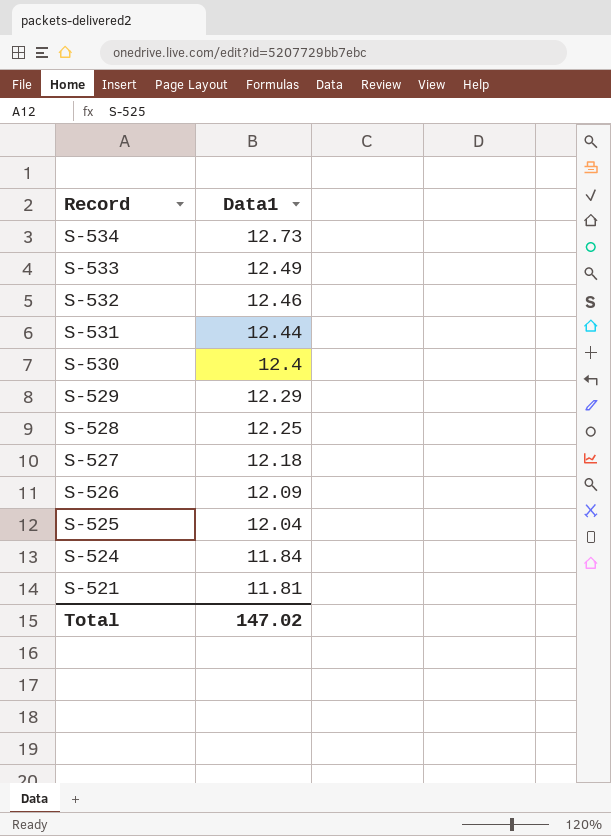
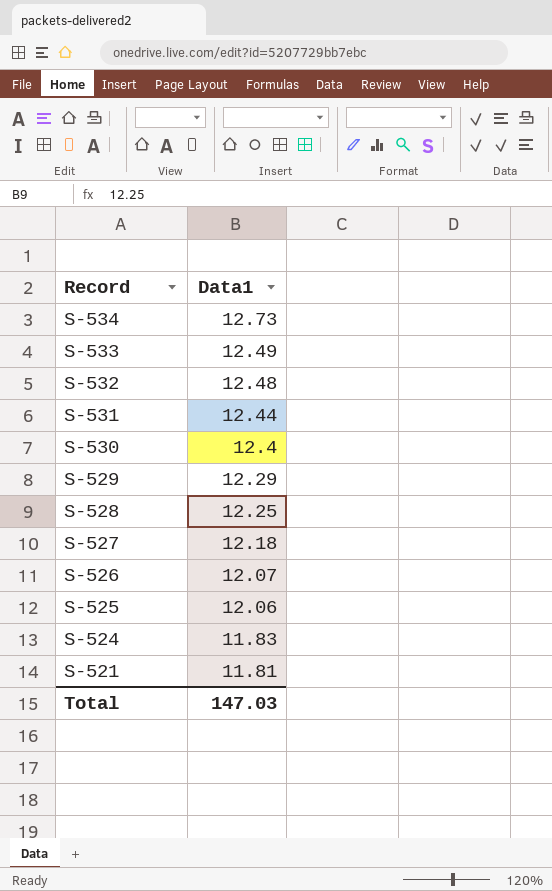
S-532 | Data1: 12.46 -> 12.48
S-526 | Data1: 12.09 -> 12.07
S-525 | Data1: 12.04 -> 12.06
S-524 | Data1: 11.84 -> 11.83
Total | Data1: 147.02 -> 147.03

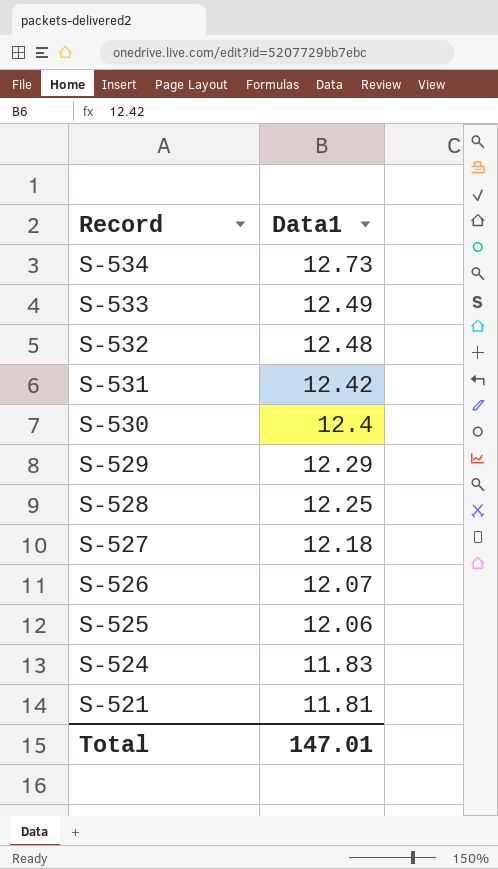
S-531 | Data1: 12.44 -> 12.42
Total | Data1: 147.03 -> 147.01

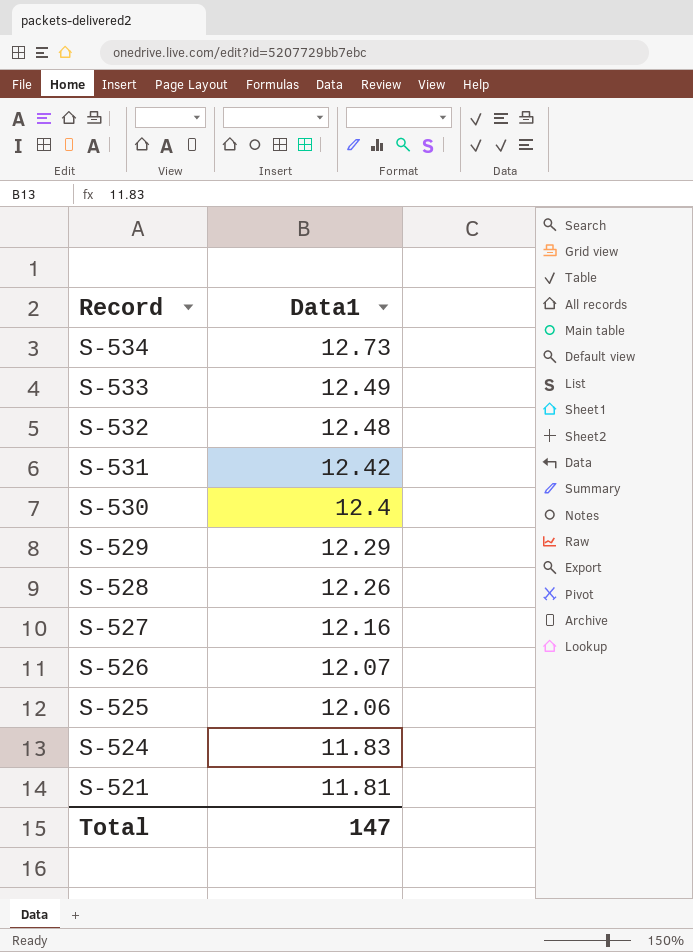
S-528 | Data1: 12.25 -> 12.26
S-527 | Data1: 12.18 -> 12.16
Total | Data1: 147.01 -> 147

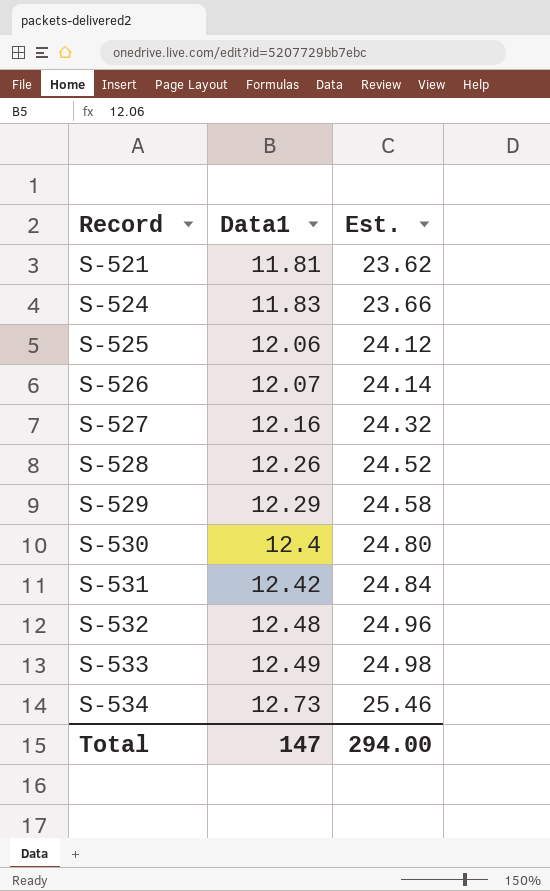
row order: Record descending -> Record ascending
column Est. | formula: none -> [Data1] * 2

